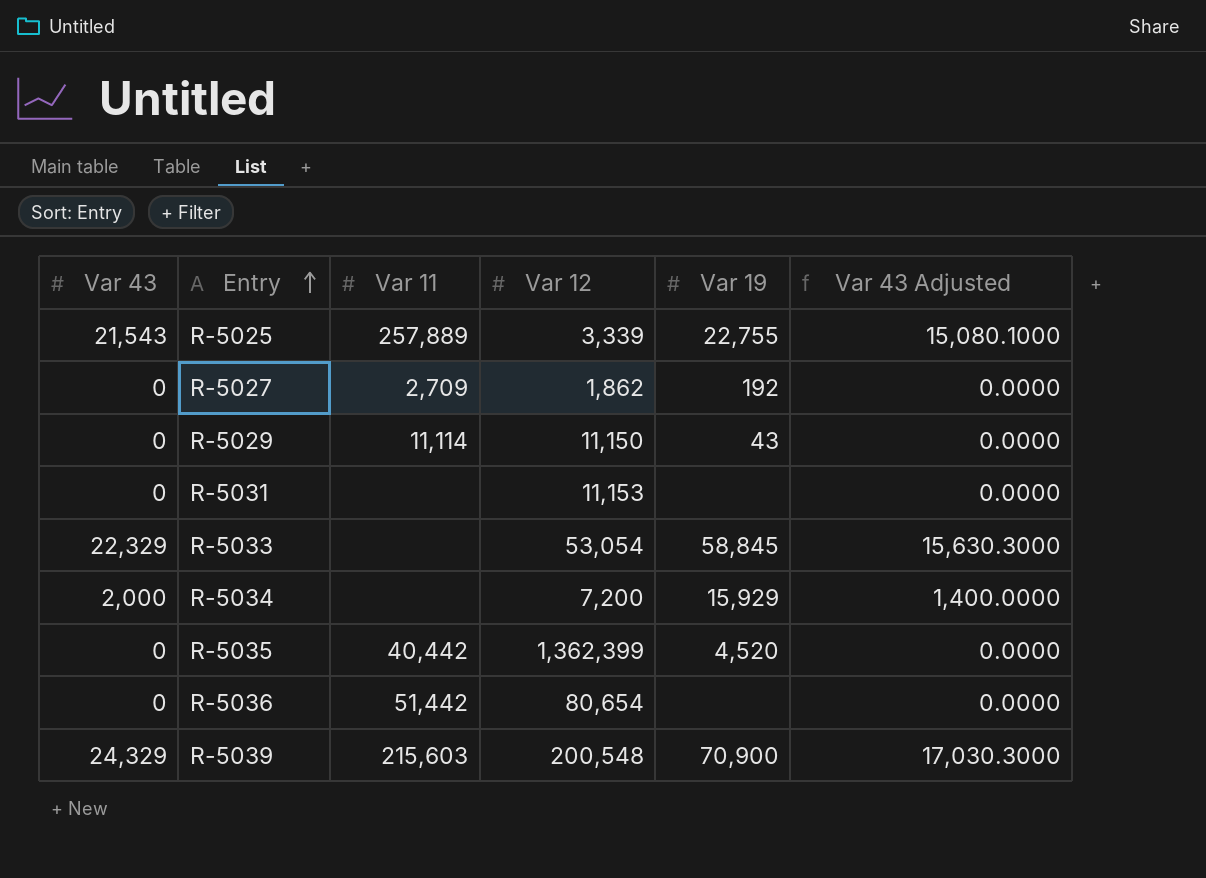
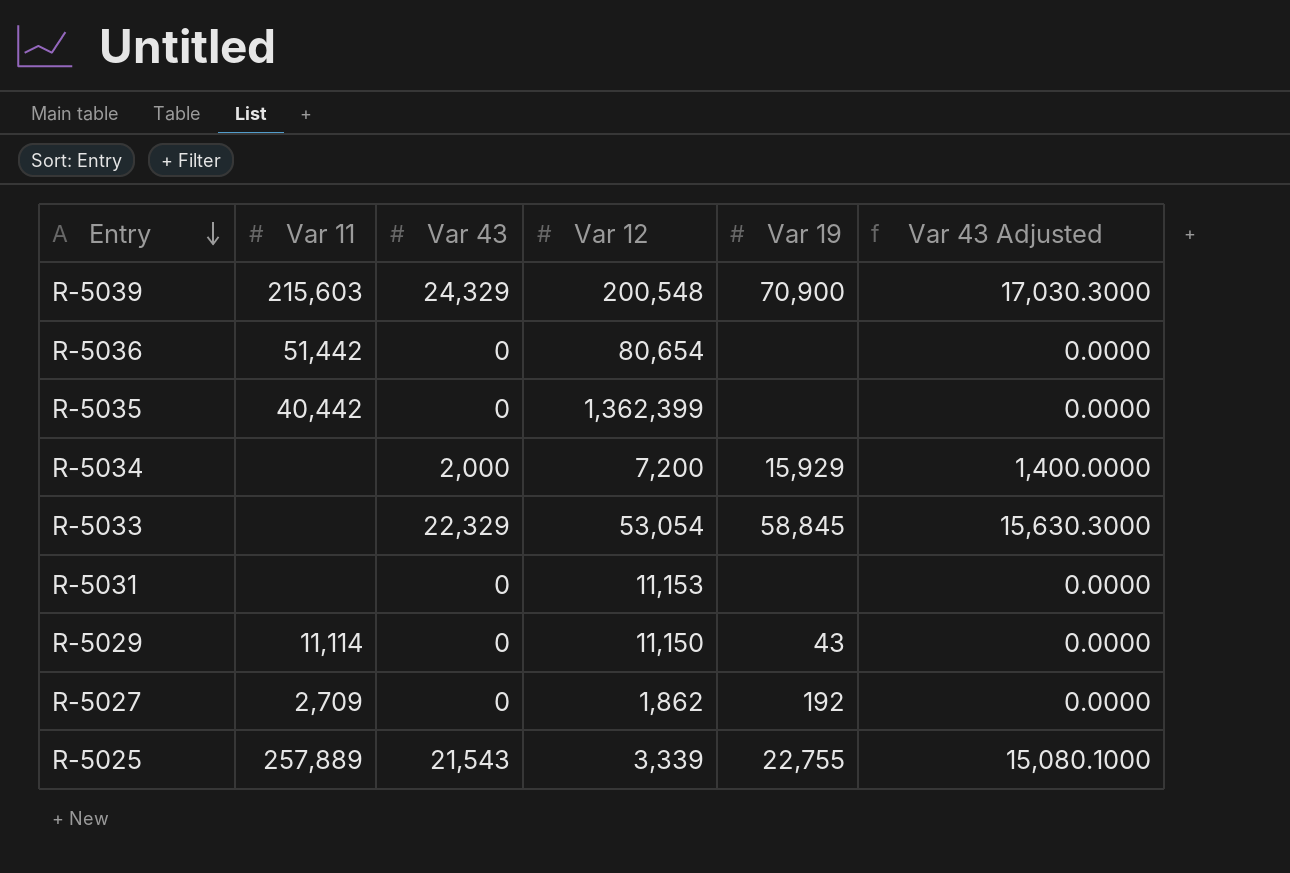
row order: Entry ascending -> Entry descending
column Var 43 | position: 1 -> 3
R-5035 | Var 19: 4,520 -> none

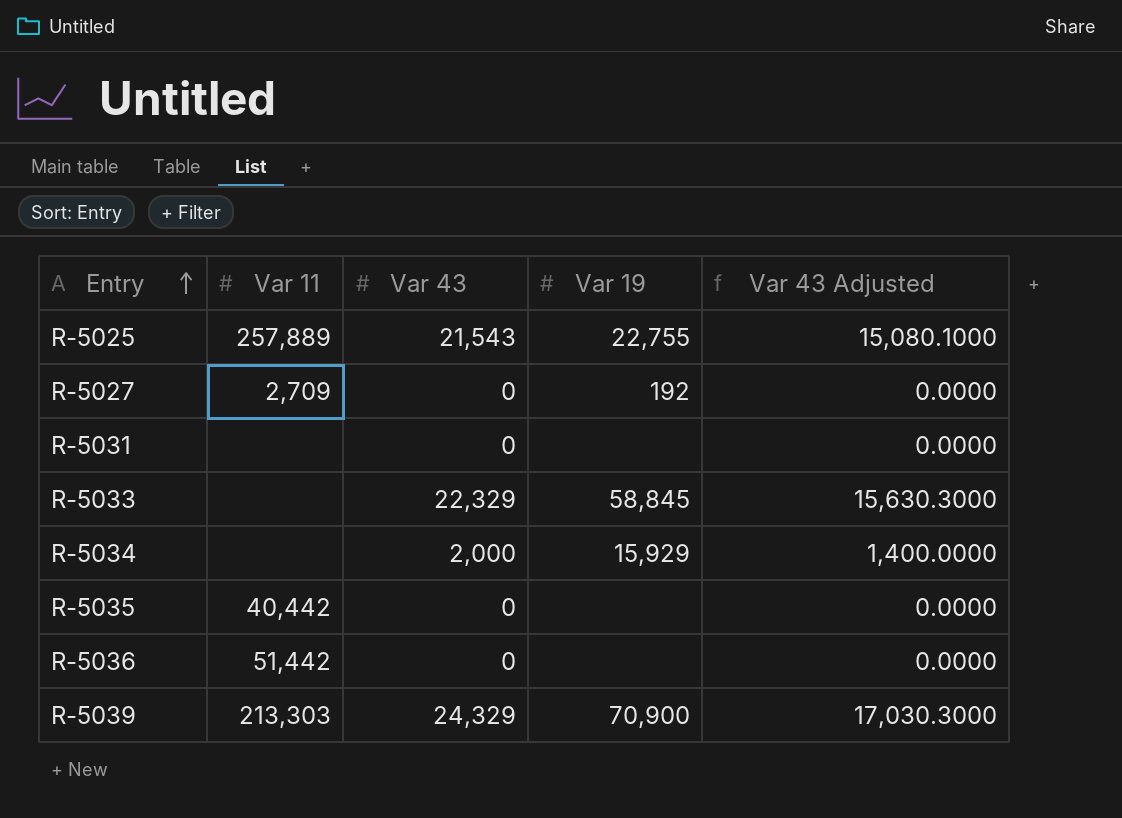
row order: Entry descending -> Entry ascending
column Var 12 | position: 4 -> none
row R-5029: 11,114 | 0 | 11,150 | 43 | 0.0000 -> none
R-5039 | Var 11: 215,603 -> 213,303

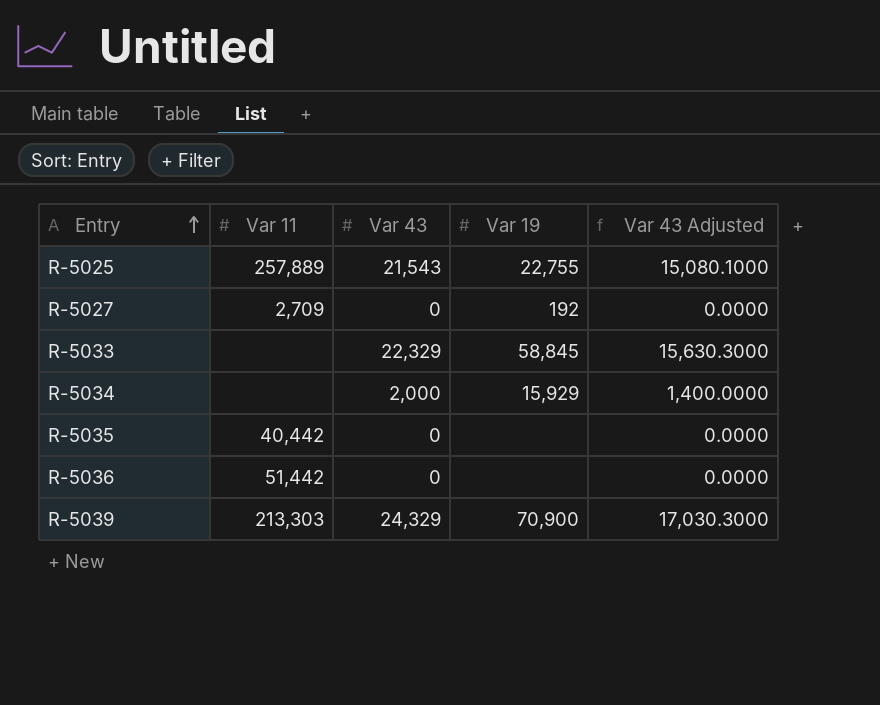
row R-5031: none | 0 | none | 0.0000 -> none

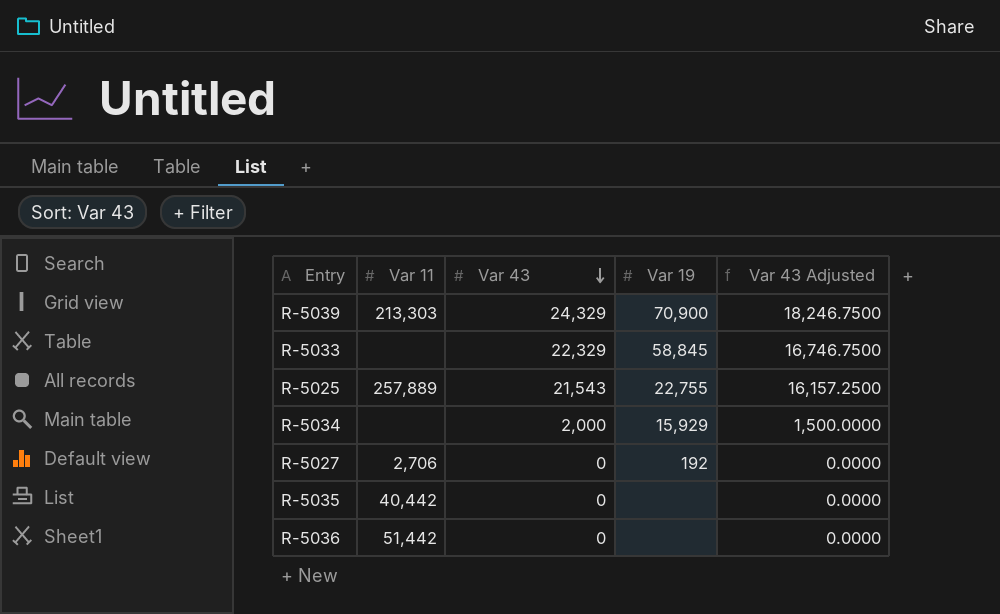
row order: Entry ascending -> Var 43 descending
column Var 43 Adjusted | formula: [Var 43] * 0.7 -> [Var 43] * 0.75
R-5027 | Var 11: 2,709 -> 2,706

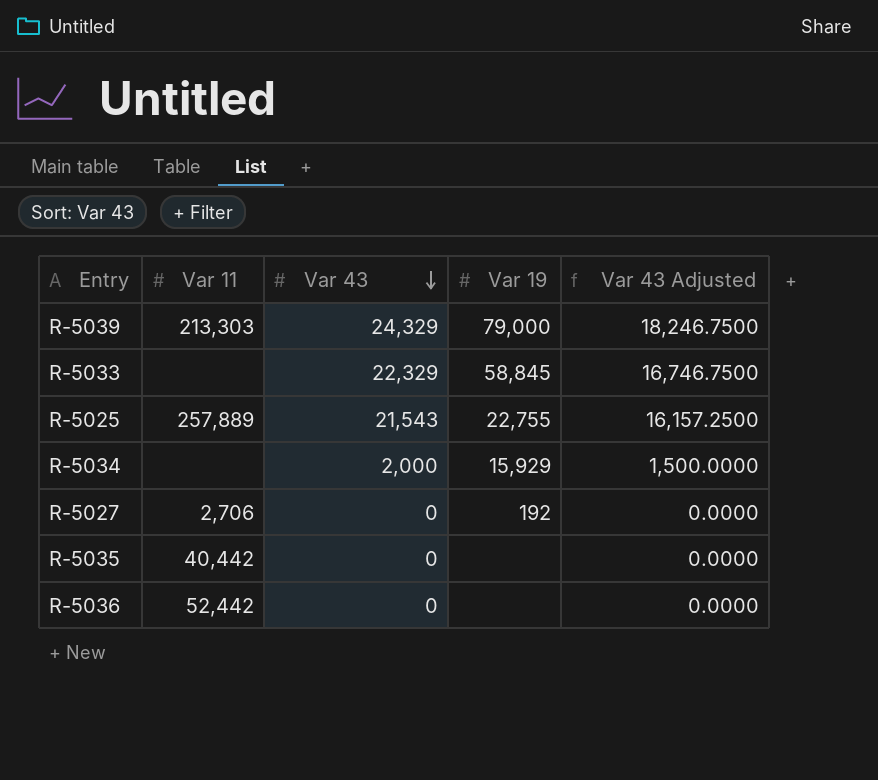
R-5039 | Var 19: 70,900 -> 79,000
R-5036 | Var 11: 51,442 -> 52,442

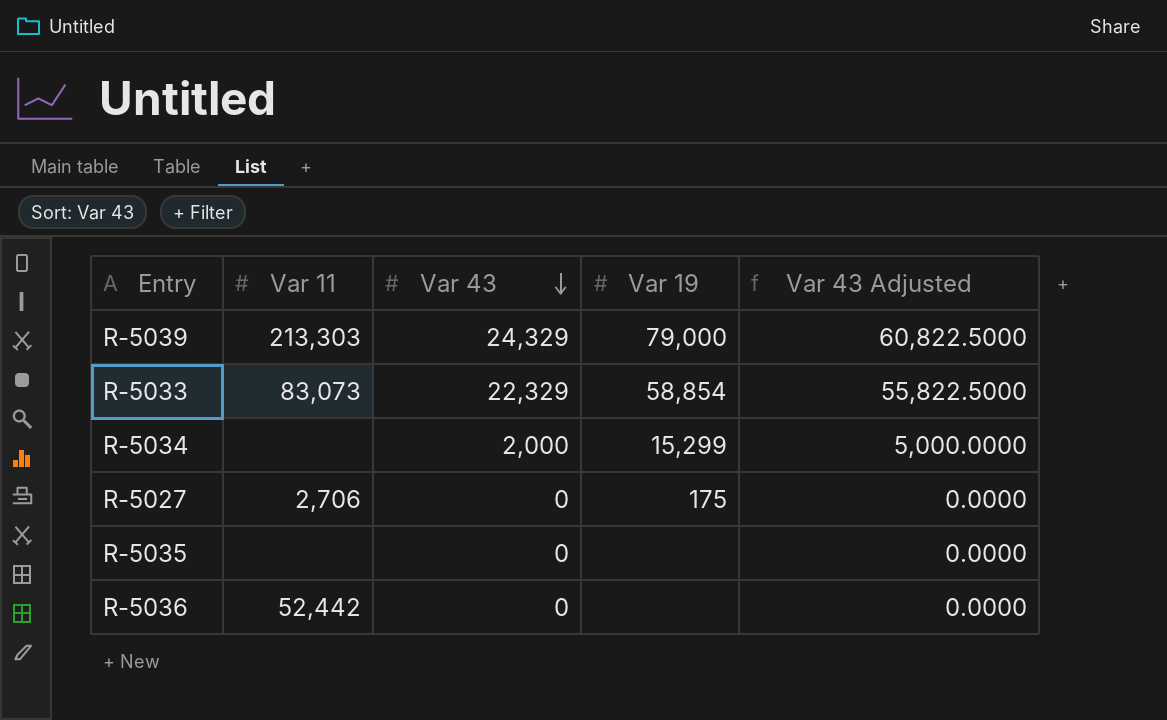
column Var 43 Adjusted | formula: [Var 43] * 0.75 -> [Var 43] * 2.5
row R-5025: 257,889 | 21,543 | 22,755 | 16,157.2500 -> none
R-5033 | Var 11: none -> 83,073
R-5033 | Var 19: 58,845 -> 58,854
R-5034 | Var 19: 15,929 -> 15,299
R-5027 | Var 19: 192 -> 175
R-5035 | Var 11: 40,442 -> none

